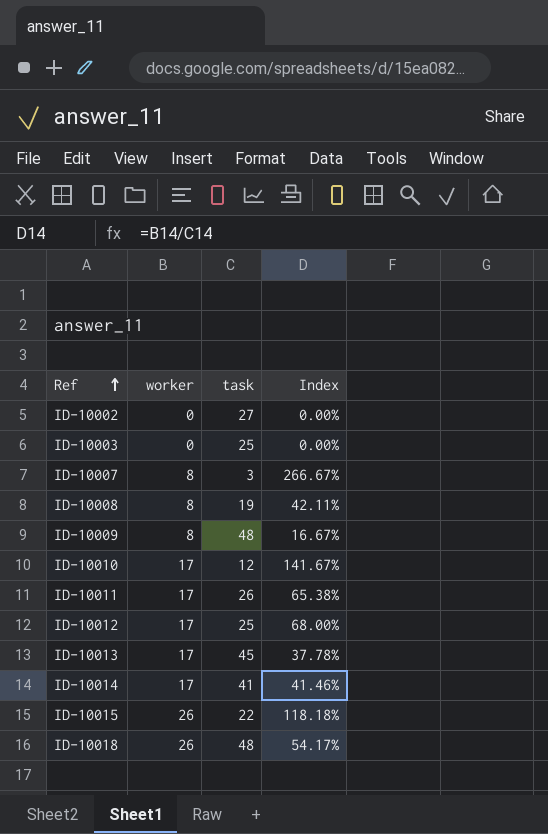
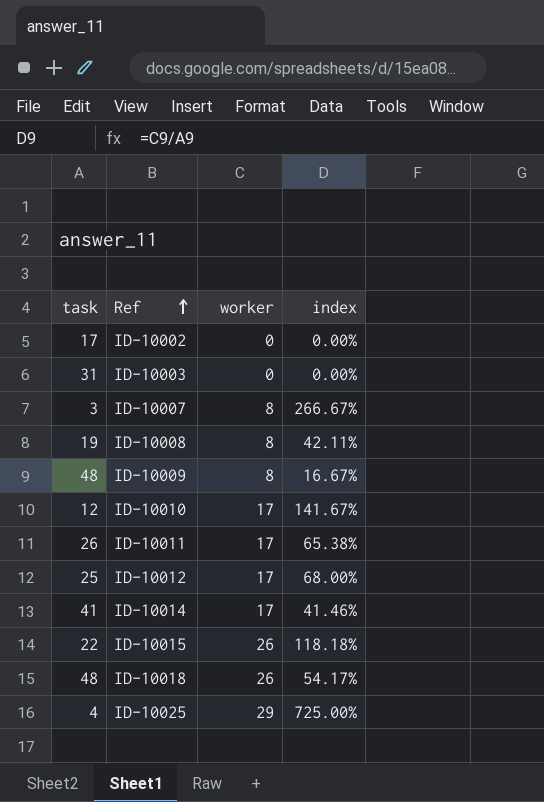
column task | position: 3 -> 1
column name: Index -> index
row ID-10013: 17 | 45 | 37.78% -> none
ID-10002 | task: 27 -> 17
ID-10003 | task: 25 -> 31
row ID-10025: none -> 4 | 29 | 725.00%

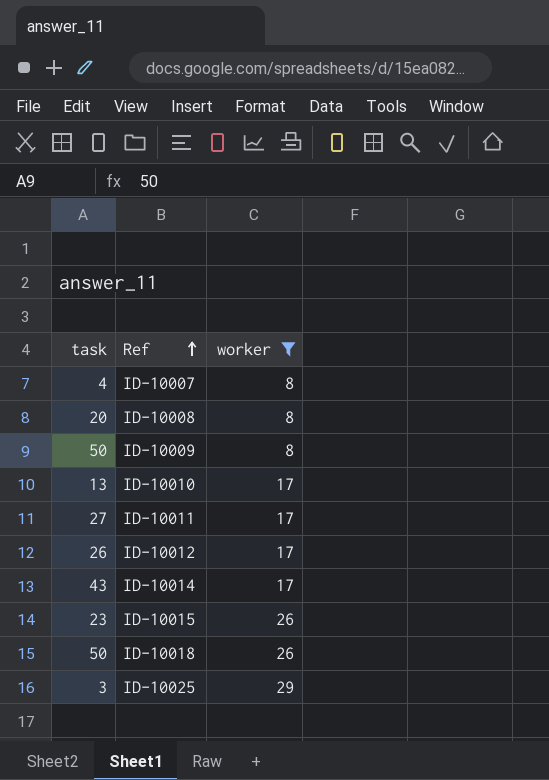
filter: none -> worker != 0
column index | formula: [worker] / [task] -> none
ID-10007 | task: 3 -> 4
ID-10008 | task: 19 -> 20
ID-10009 | task: 48 -> 50
ID-10010 | task: 12 -> 13
ID-10011 | task: 26 -> 27
ID-10012 | task: 25 -> 26
ID-10014 | task: 41 -> 43
ID-10015 | task: 22 -> 23
ID-10018 | task: 48 -> 50
ID-10025 | task: 4 -> 3

